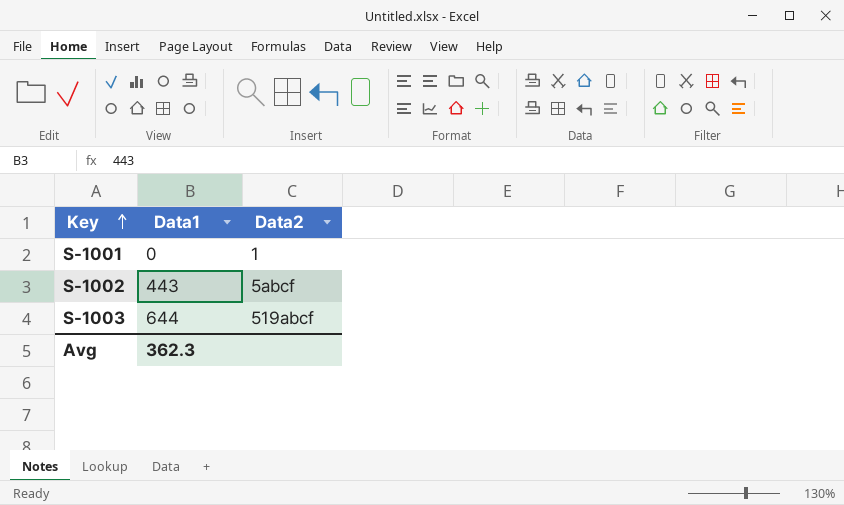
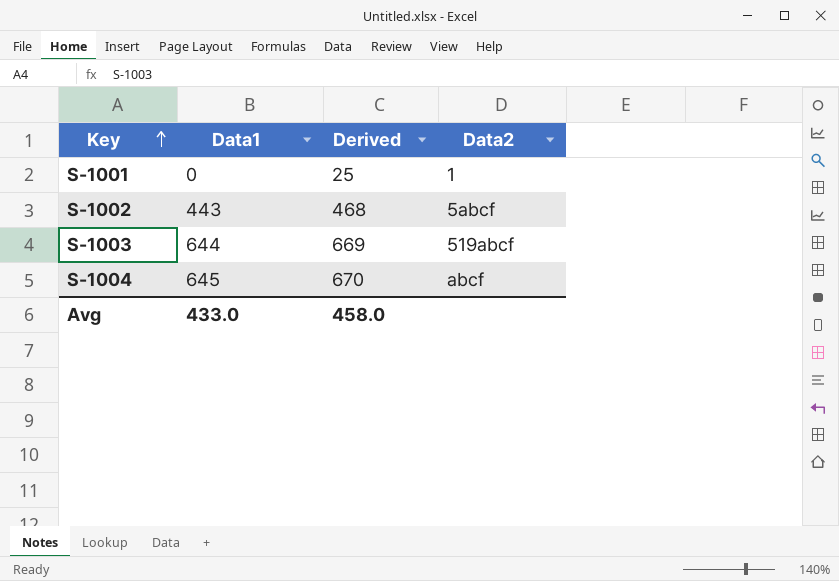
column Derived | formula: none -> [Data1] + 25
row S-1004: none -> 645 | 670 | abcf
Avg | Data1: 362.3 -> 433.0

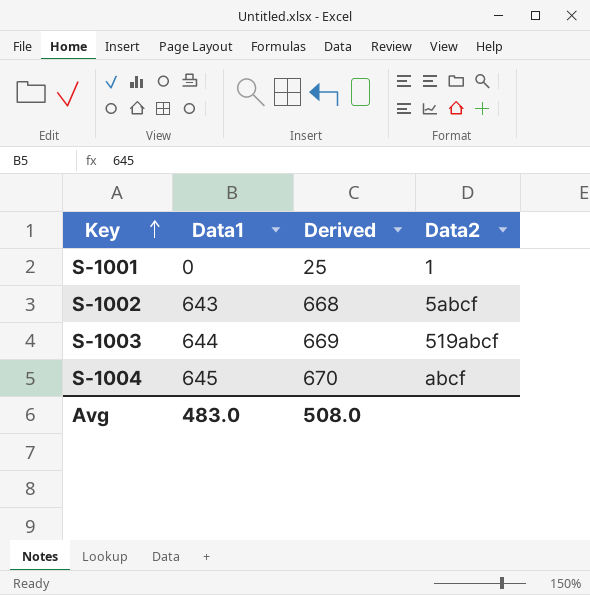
S-1002 | Data1: 443 -> 643
S-1002 | Derived: 468 -> 668
Avg | Data1: 433.0 -> 483.0
Avg | Derived: 458.0 -> 508.0

